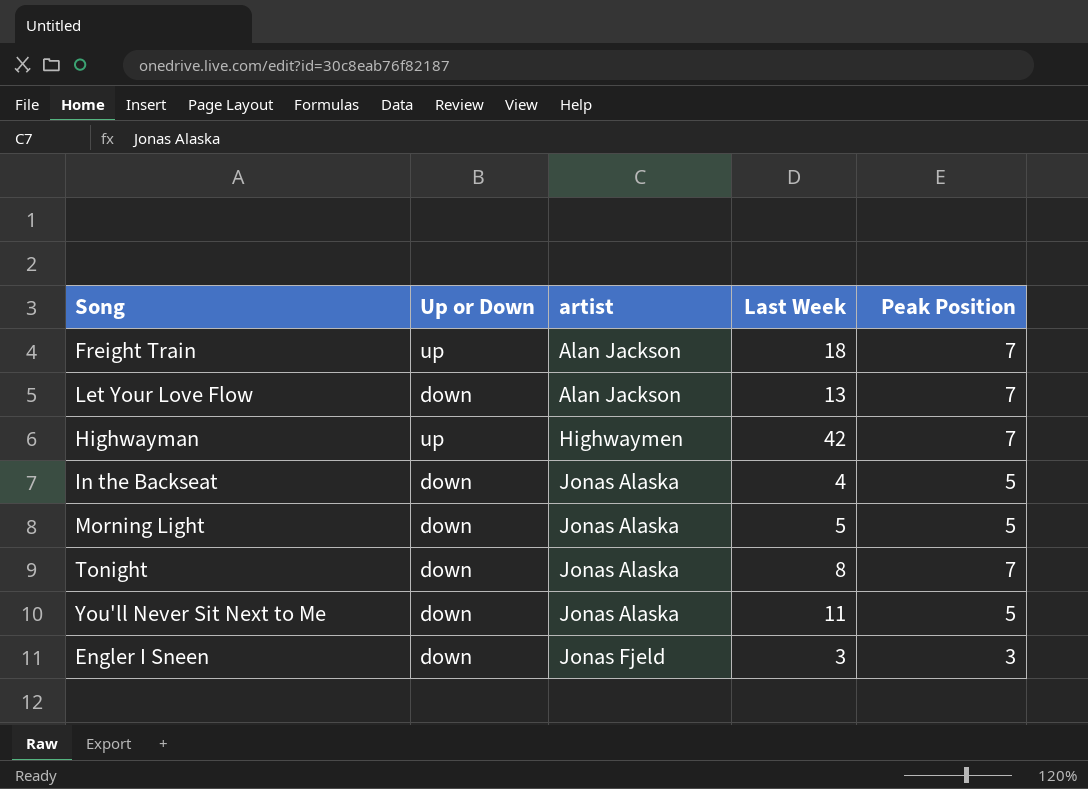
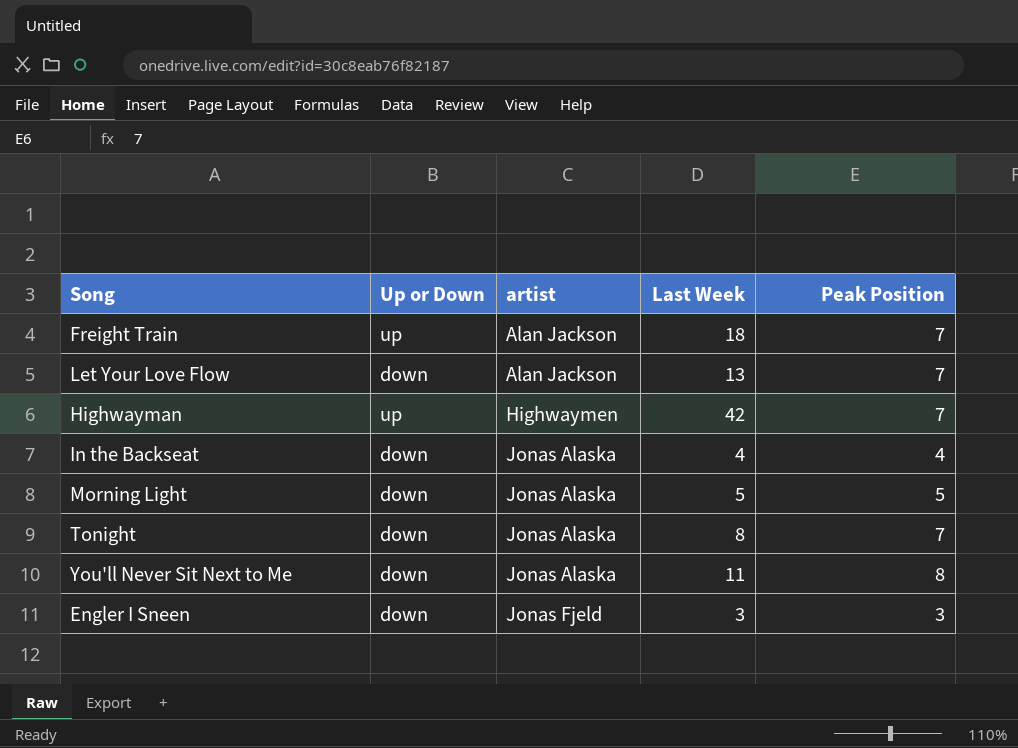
In the Backseat | Peak Position: 5 -> 4
You'll Never Sit Next to Me | Peak Position: 5 -> 8

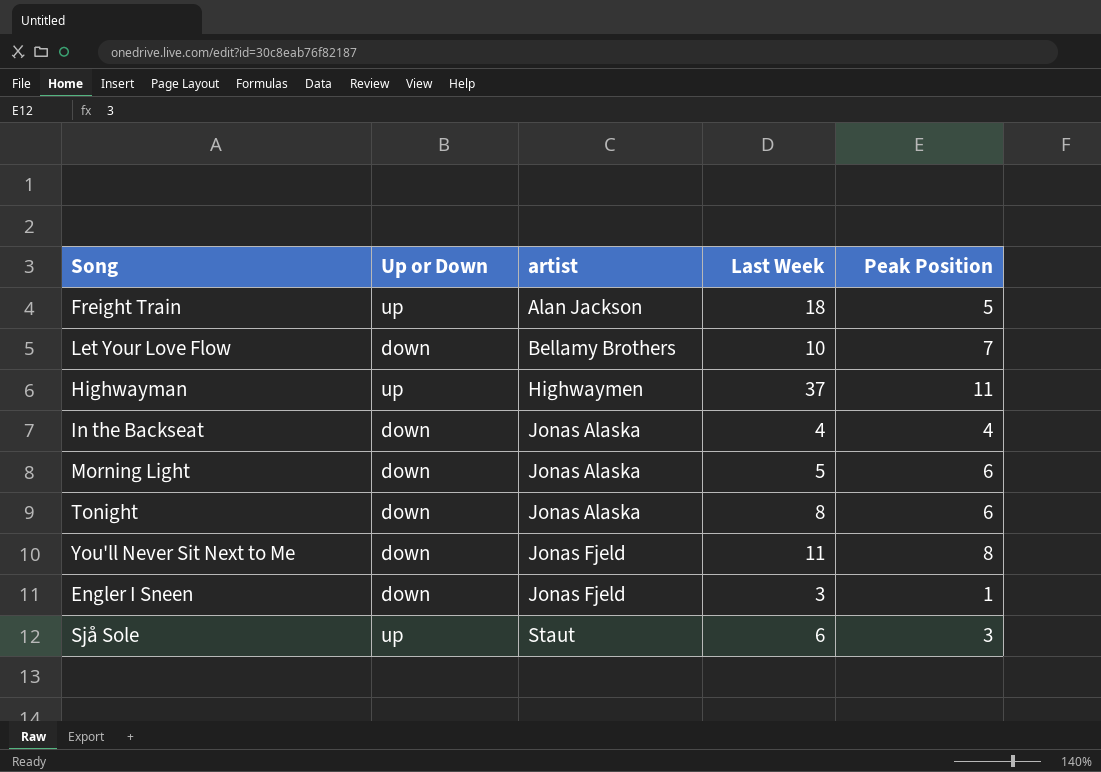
Freight Train | Peak Position: 7 -> 5
Let Your Love Flow | artist: Alan Jackson -> Bellamy Brothers
Let Your Love Flow | Last Week: 13 -> 10
Highwayman | Last Week: 42 -> 37
Highwayman | Peak Position: 7 -> 11
Morning Light | Peak Position: 5 -> 6
Tonight | Peak Position: 7 -> 6
You'll Never Sit Next to Me | artist: Jonas Alaska -> Jonas Fjeld
Engler I Sneen | Peak Position: 3 -> 1
row Sjå Sole: none -> up | Staut | 6 | 3

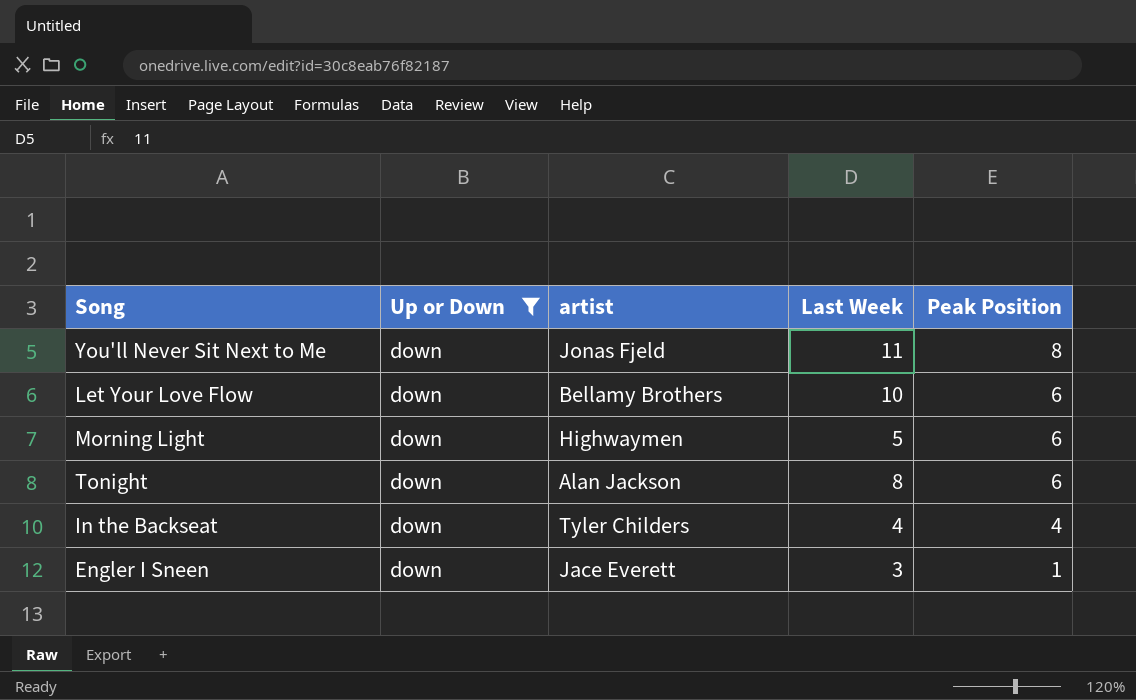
filter: none -> Up or Down = down
row order: artist ascending -> Peak Position descending
Let Your Love Flow | Peak Position: 7 -> 6
Morning Light | artist: Jonas Alaska -> Highwaymen
Tonight | artist: Jonas Alaska -> Alan Jackson
In the Backseat | artist: Jonas Alaska -> Tyler Childers
Engler I Sneen | artist: Jonas Fjeld -> Jace Everett

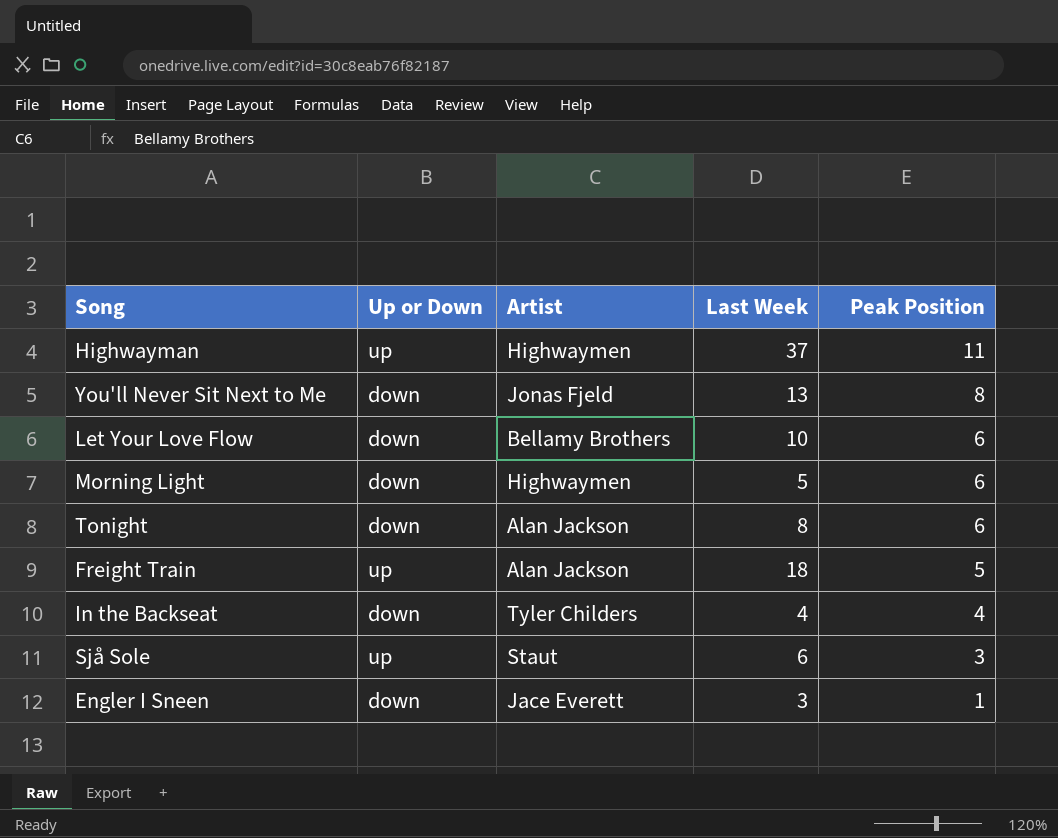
filter: Up or Down = down -> none
column name: artist -> Artist
You'll Never Sit Next to Me | Last Week: 11 -> 13

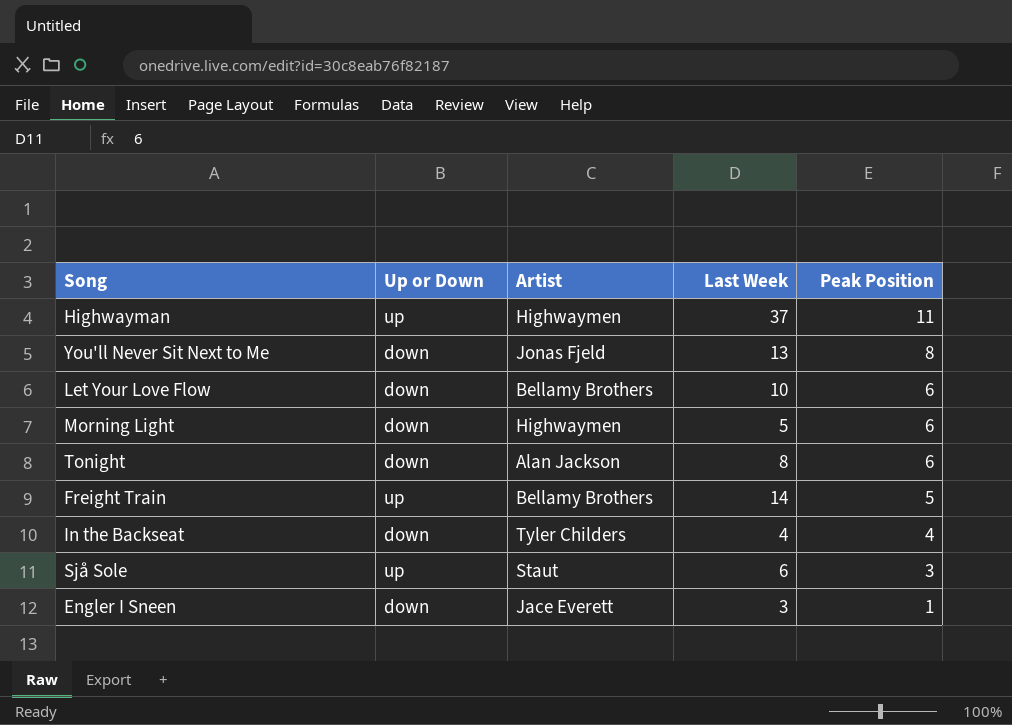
Freight Train | Artist: Alan Jackson -> Bellamy Brothers
Freight Train | Last Week: 18 -> 14

